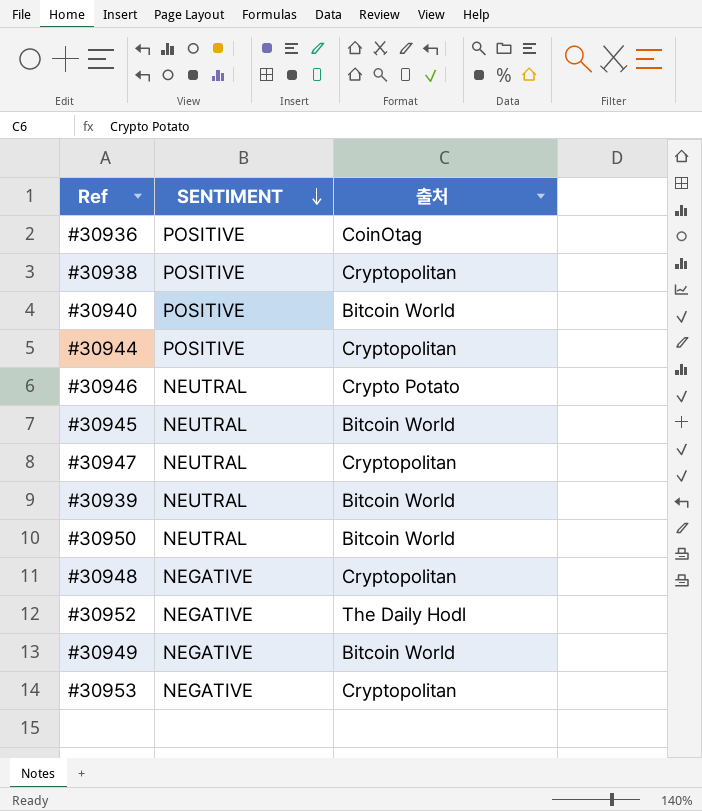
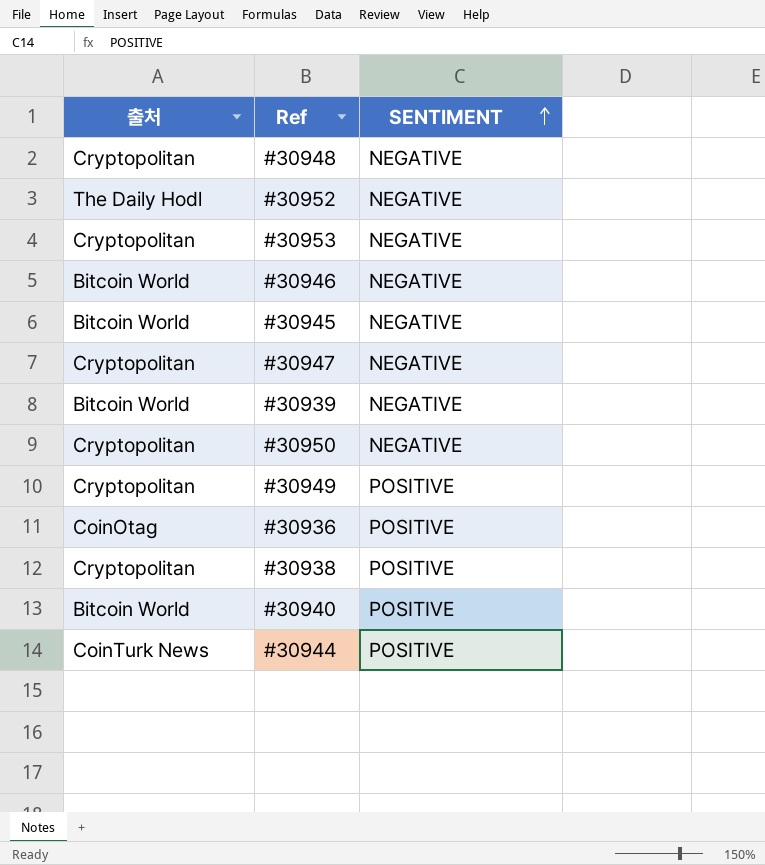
row order: SENTIMENT descending -> SENTIMENT ascending
column 출처 | position: 3 -> 1
#30946 | 출처: Crypto Potato -> Bitcoin World
#30946 | SENTIMENT: NEUTRAL -> NEGATIVE
#30945 | SENTIMENT: NEUTRAL -> NEGATIVE
#30947 | SENTIMENT: NEUTRAL -> NEGATIVE
#30939 | SENTIMENT: NEUTRAL -> NEGATIVE
#30950 | 출처: Bitcoin World -> Cryptopolitan
#30950 | SENTIMENT: NEUTRAL -> NEGATIVE
#30949 | 출처: Bitcoin World -> Cryptopolitan
#30949 | SENTIMENT: NEGATIVE -> POSITIVE
#30944 | 출처: Cryptopolitan -> CoinTurk News

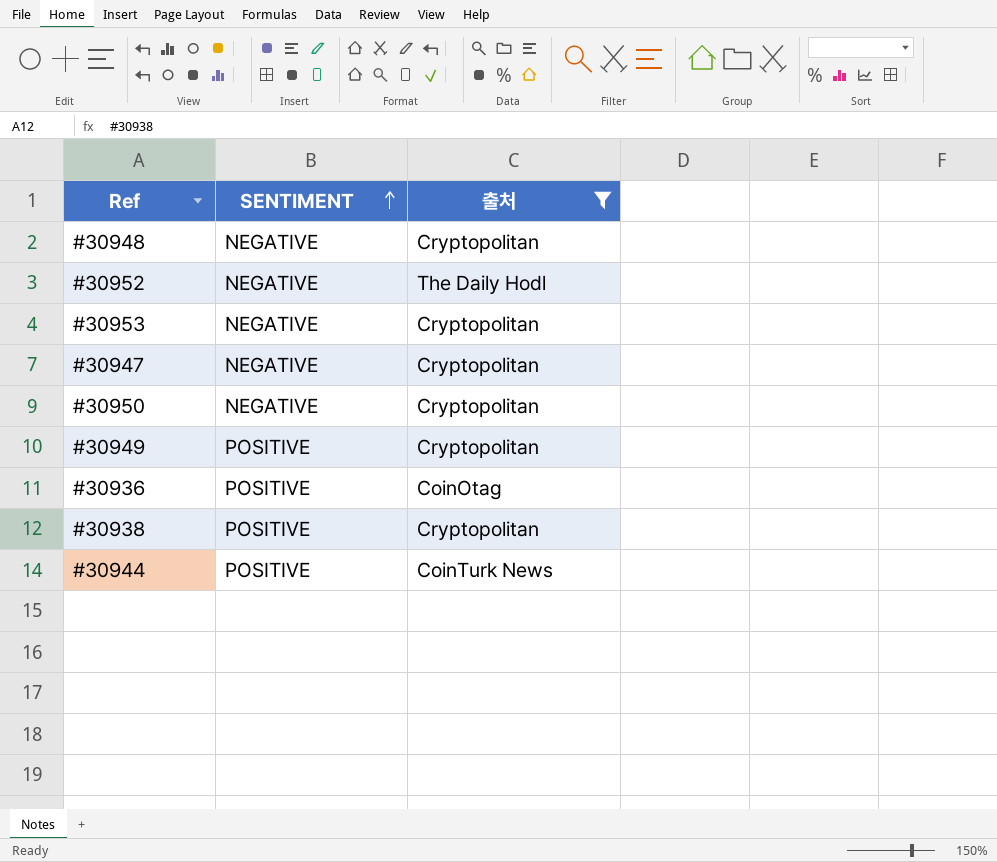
filter: none -> 출처 != Bitcoin World
column 출처 | position: 1 -> 3

